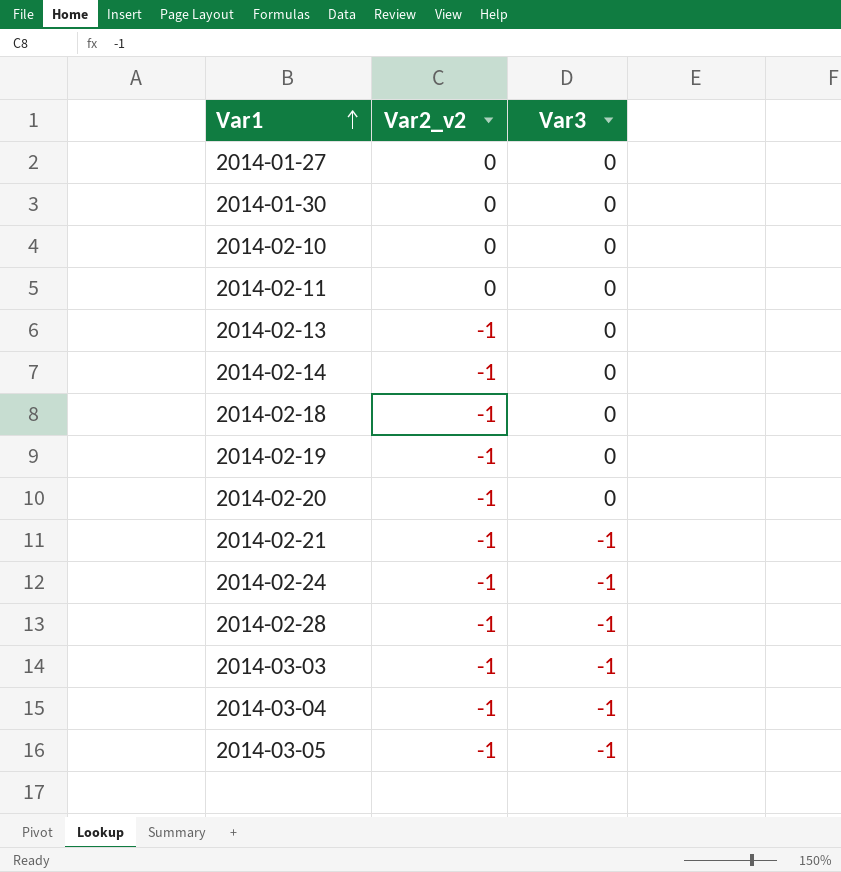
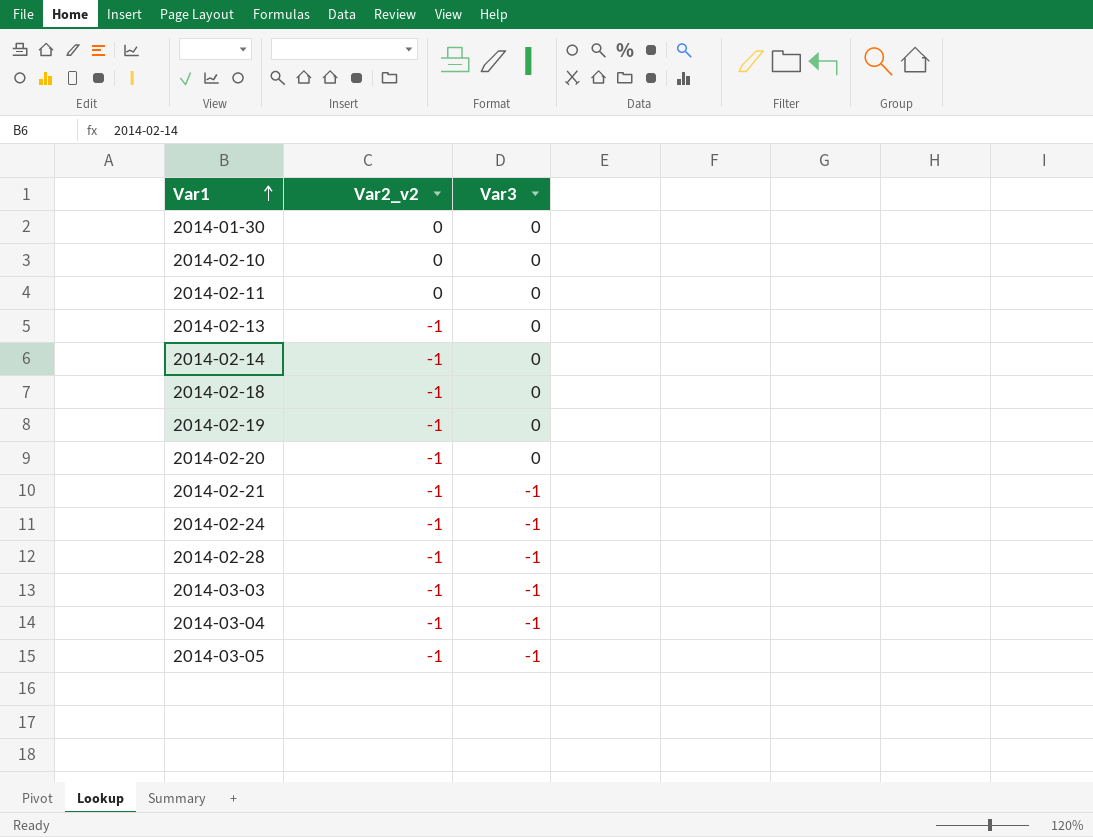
row 2014-01-27: 0 | 0 -> none

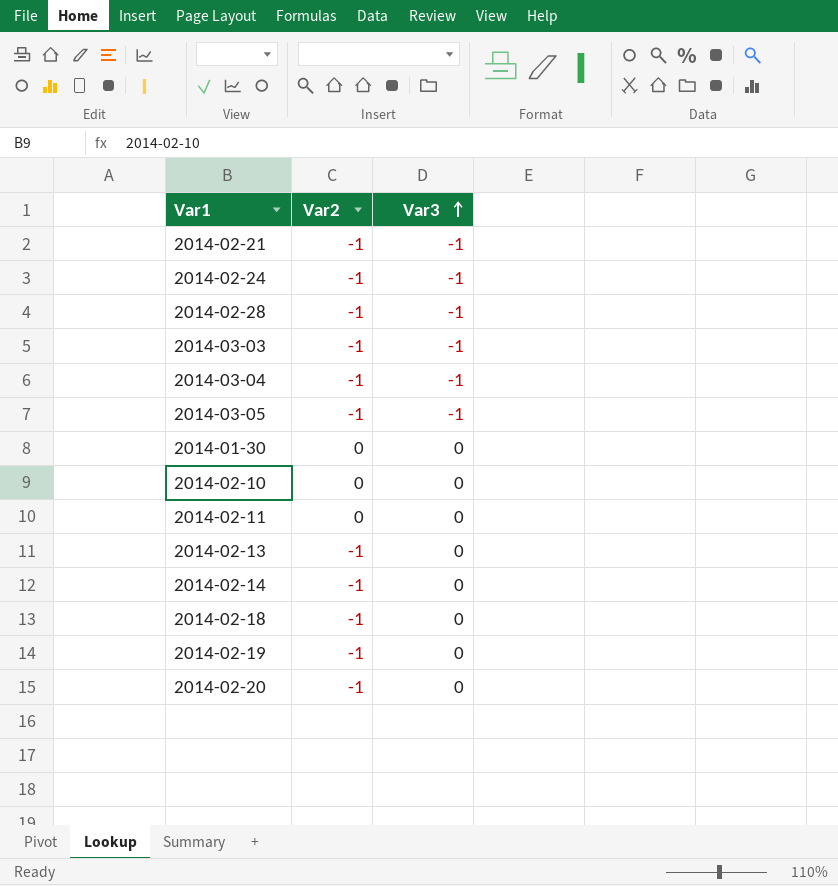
row order: Var1 ascending -> Var3 ascending
column name: Var2_v2 -> Var2

